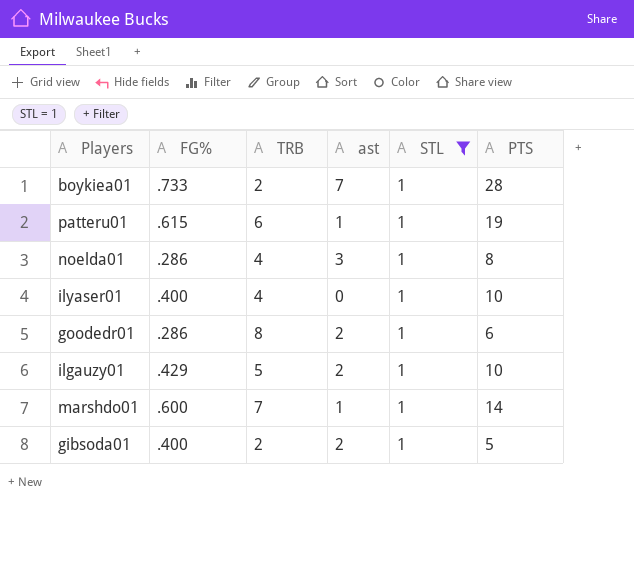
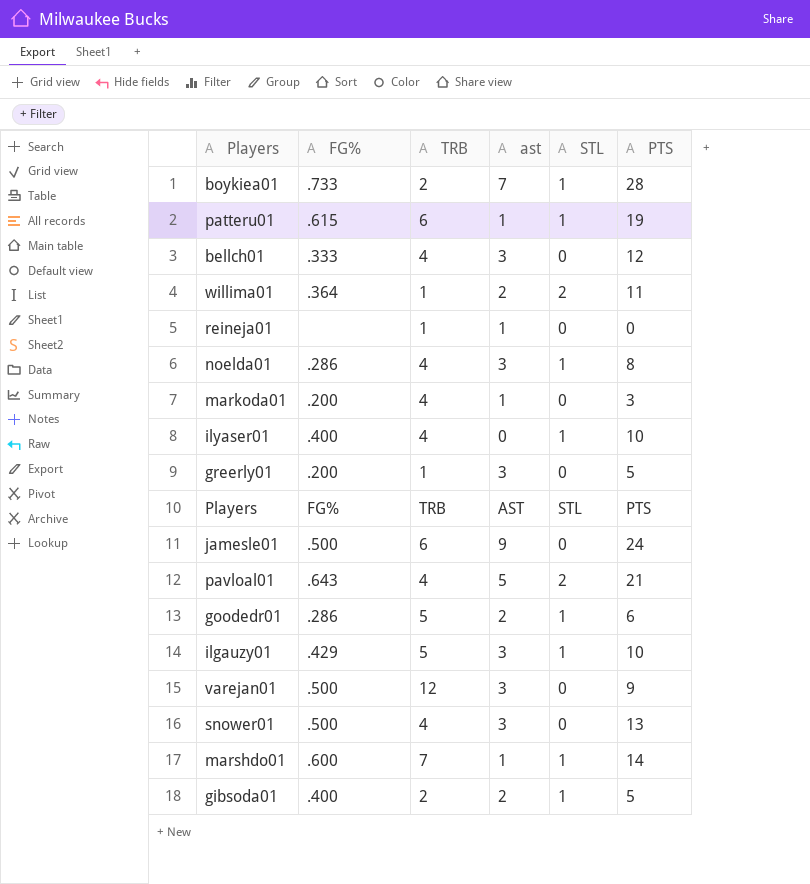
filter: STL = 1 -> none
goodedr01 | TRB: 8 -> 5
ilgauzy01 | ast: 2 -> 3

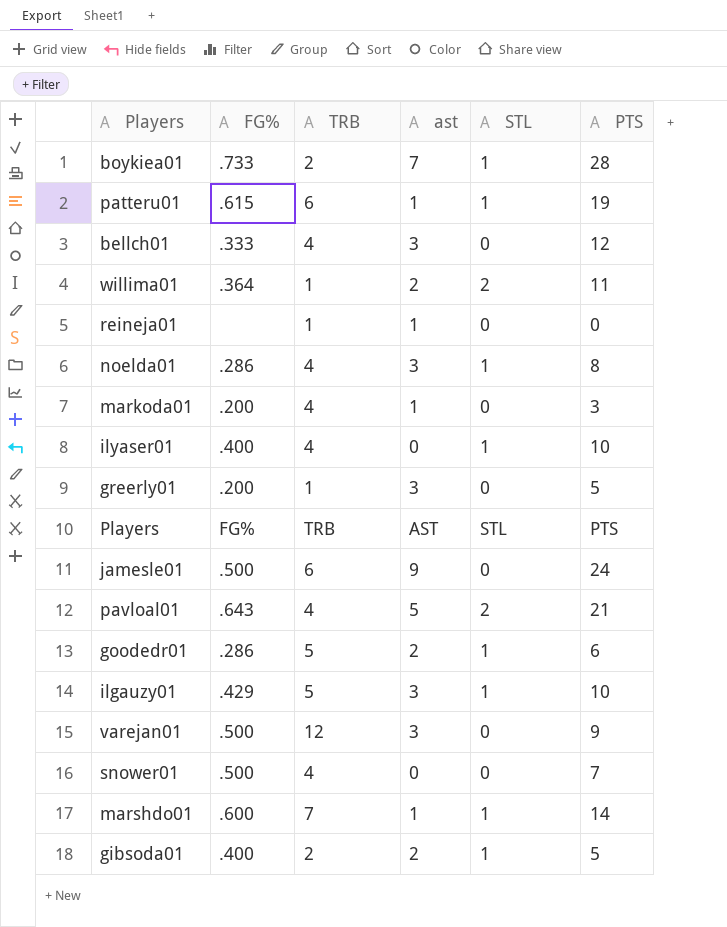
snower01 | ast: 3 -> 0
snower01 | PTS: 13 -> 7

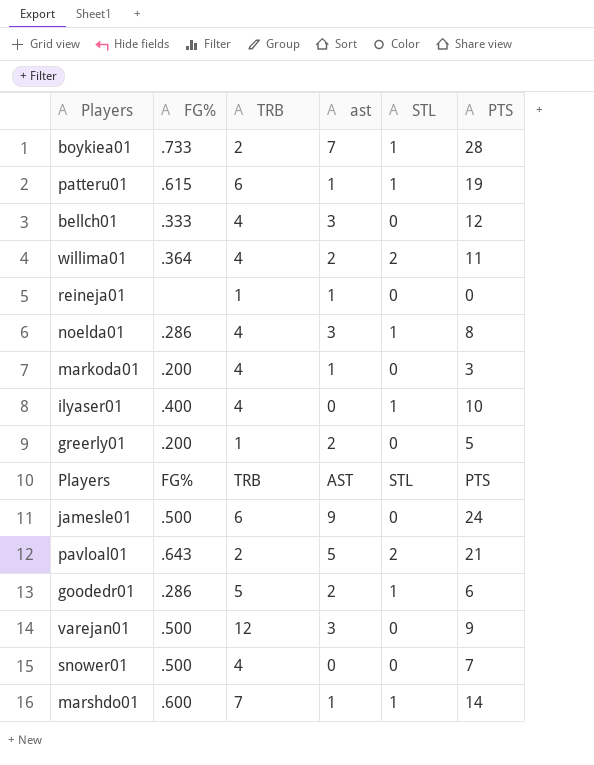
row ilgauzy01: .429 | 5 | 3 | 1 | 10 -> none
row gibsoda01: .400 | 2 | 2 | 1 | 5 -> none
willima01 | TRB: 1 -> 4
greerly01 | ast: 3 -> 2
pavloal01 | TRB: 4 -> 2

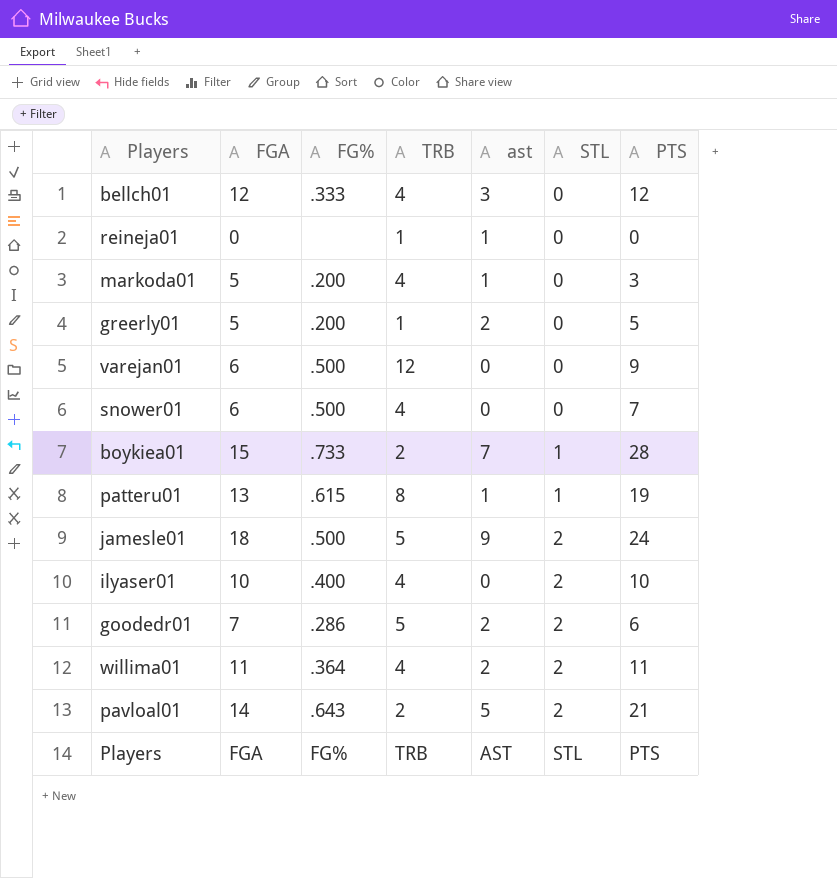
row order: none -> STL ascending
column FGA | position: none -> 2
row noelda01: .286 | 4 | 3 | 1 | 8 -> none
row marshdo01: .600 | 7 | 1 | 1 | 14 -> none
varejan01 | ast: 3 -> 0
patteru01 | TRB: 6 -> 8
jamesle01 | TRB: 6 -> 5
jamesle01 | STL: 0 -> 2
ilyaser01 | STL: 1 -> 2
goodedr01 | STL: 1 -> 2

